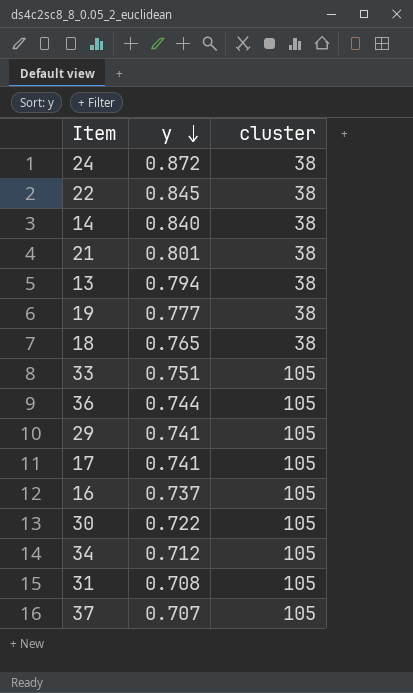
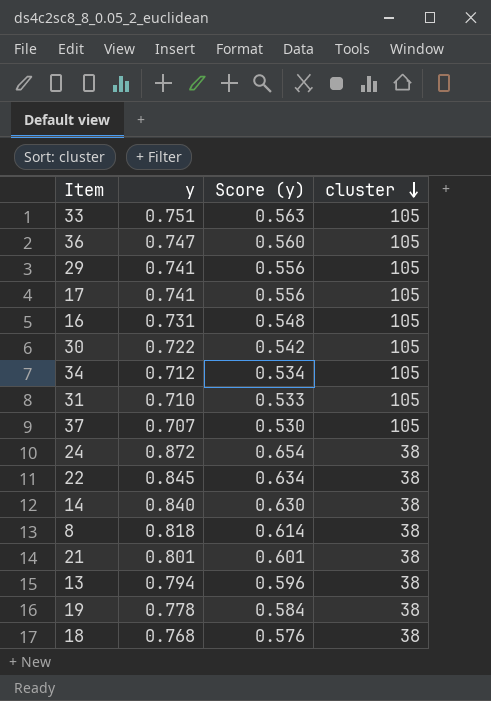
row order: y descending -> cluster descending
column Score (y) | formula: none -> [y] * 0.75
36 | y: 0.744 -> 0.747
16 | y: 0.737 -> 0.731
31 | y: 0.708 -> 0.710
row 8: none -> 0.818 | 0.614 | 38
19 | y: 0.777 -> 0.778
18 | y: 0.765 -> 0.768

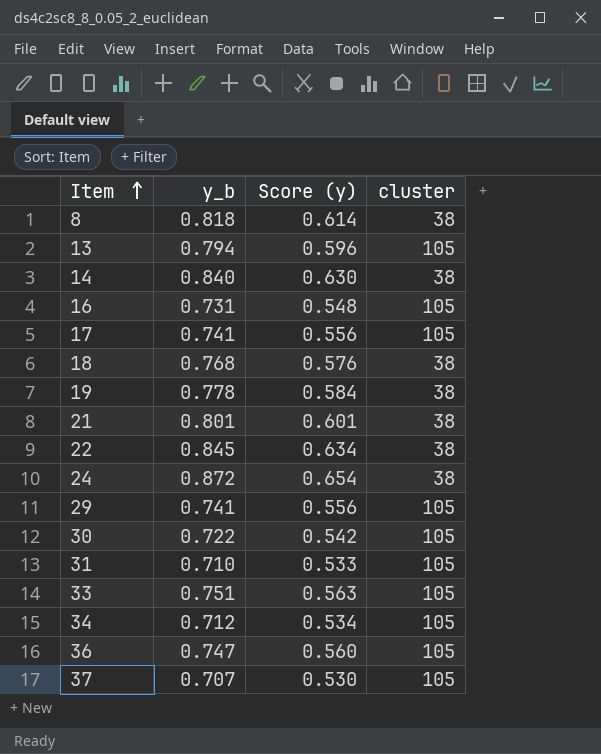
row order: cluster descending -> Item ascending
column name: y -> y_b
13 | cluster: 38 -> 105

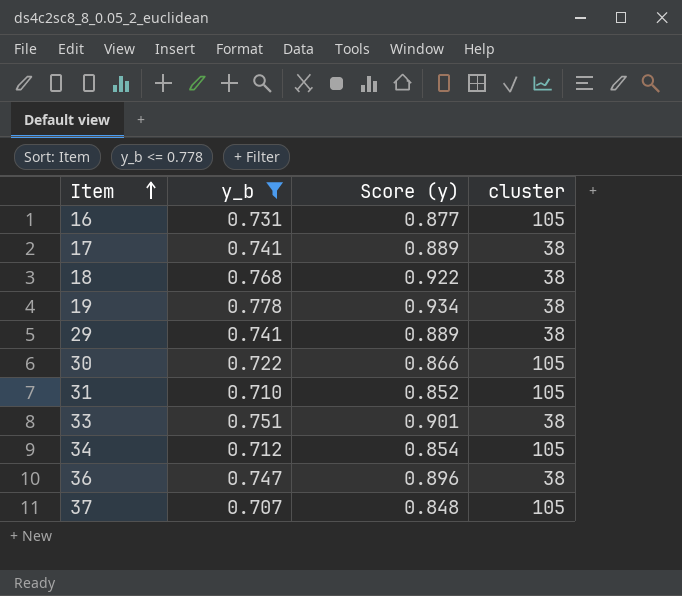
filter: none -> y_b <= 0.778
column Score (y) | formula: [y_b] * 0.75 -> [y_b] * 1.2
17 | cluster: 105 -> 38
29 | cluster: 105 -> 38
33 | cluster: 105 -> 38
36 | cluster: 105 -> 38

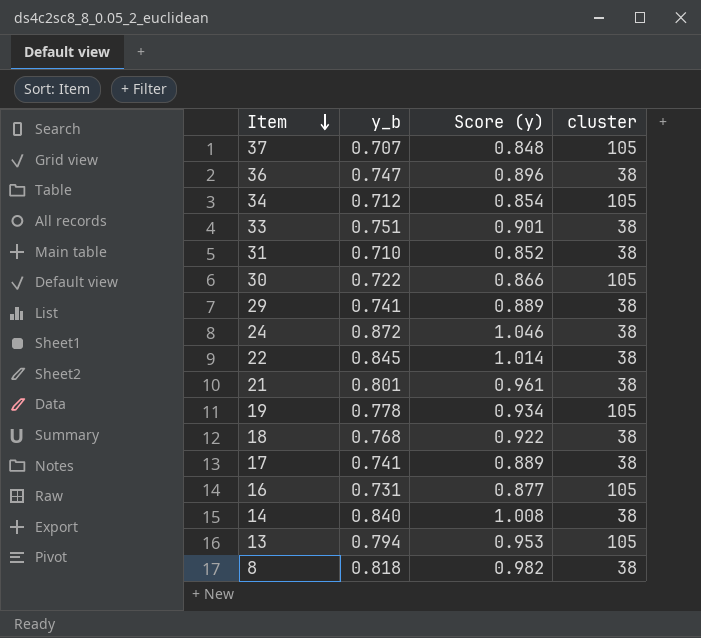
filter: y_b <= 0.778 -> none
row order: Item ascending -> Item descending
31 | cluster: 105 -> 38
19 | cluster: 38 -> 105

